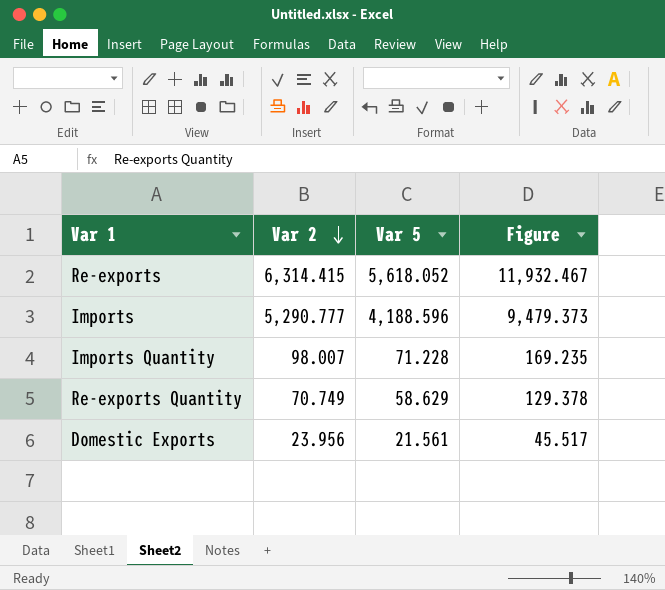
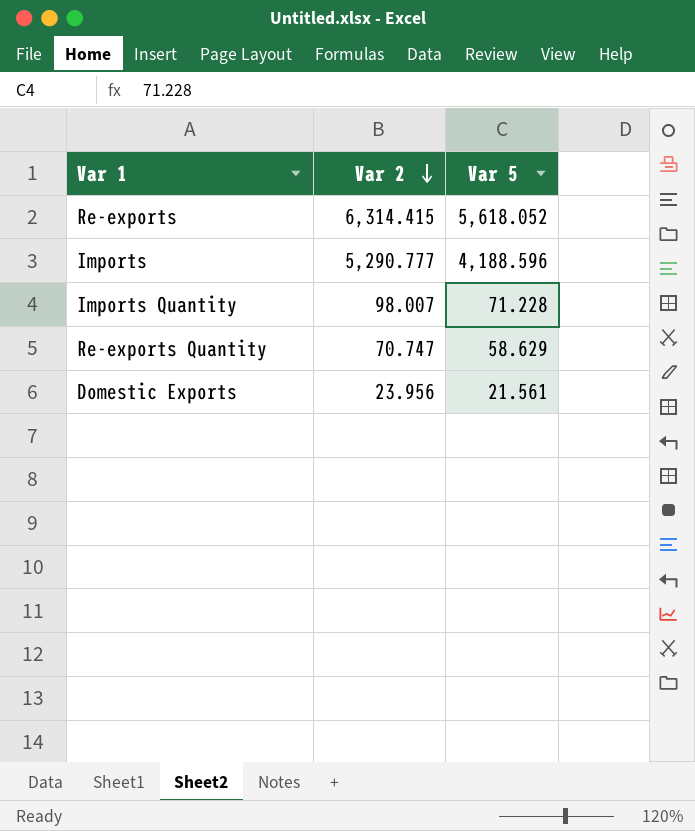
column Figure | formula: [Var 2] + [Var 5] -> none
Re-exports Quantity | Var 2: 70.749 -> 70.747

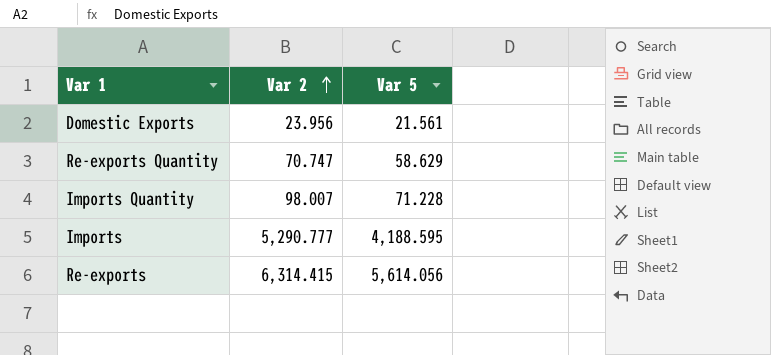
row order: Var 2 descending -> Var 2 ascending
Imports | Var 5: 4,188.596 -> 4,188.595
Re-exports | Var 5: 5,618.052 -> 5,614.056

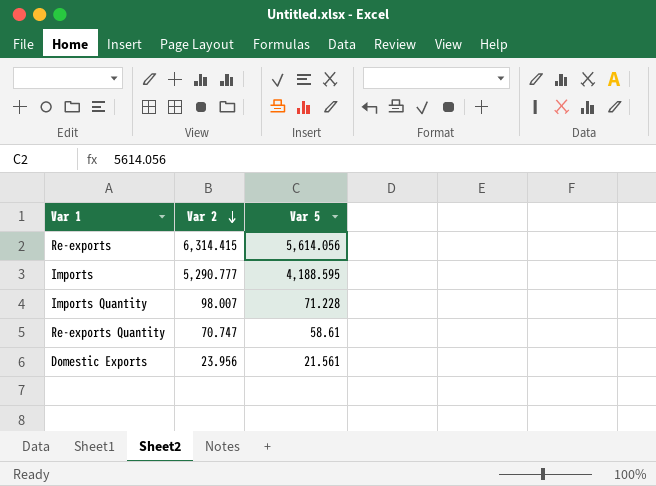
row order: Var 2 ascending -> Var 2 descending
Re-exports Quantity | Var 5: 58.629 -> 58.61

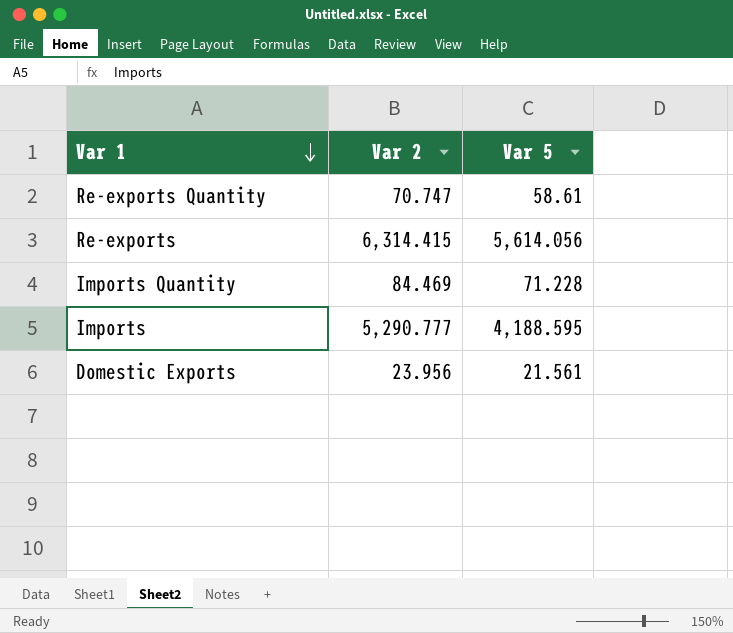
row order: Var 2 descending -> Var 1 descending
Imports Quantity | Var 2: 98.007 -> 84.469

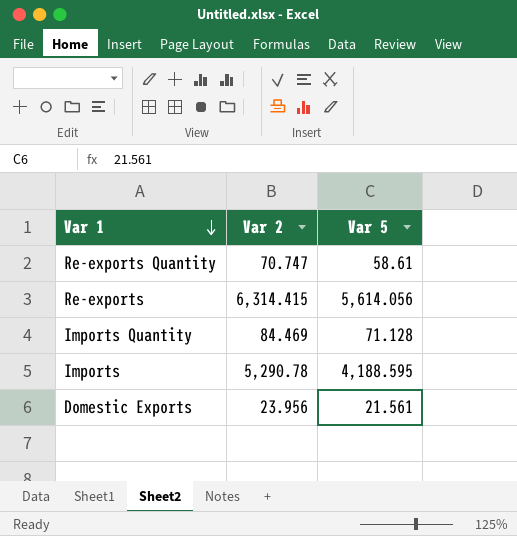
Imports Quantity | Var 5: 71.228 -> 71.128
Imports | Var 2: 5,290.777 -> 5,290.78

